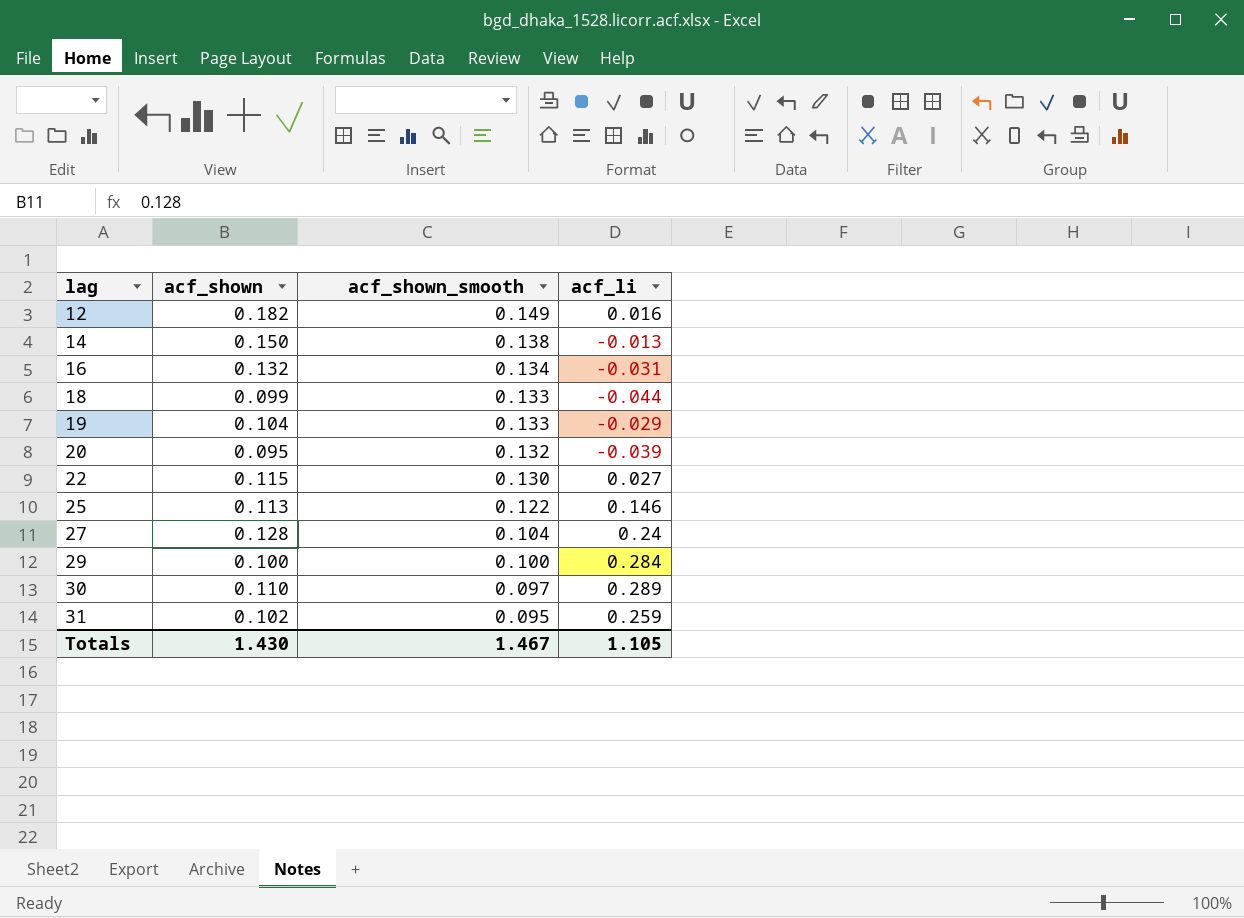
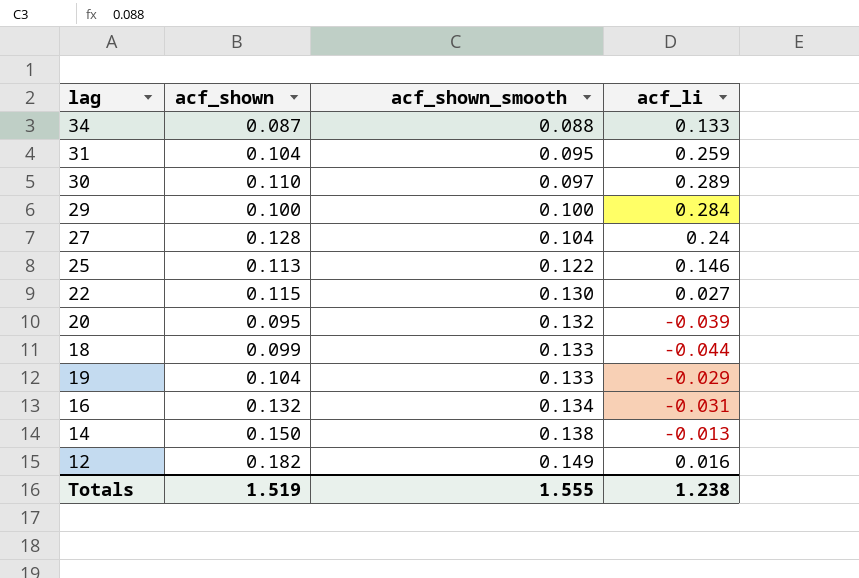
row order: lag ascending -> acf_shown_smooth ascending
row 34: none -> 0.087 | 0.088 | 0.133
31 | acf_shown: 0.102 -> 0.104
Totals | acf_shown: 1.430 -> 1.519
Totals | acf_shown_smooth: 1.467 -> 1.555
Totals | acf_li: 1.105 -> 1.238

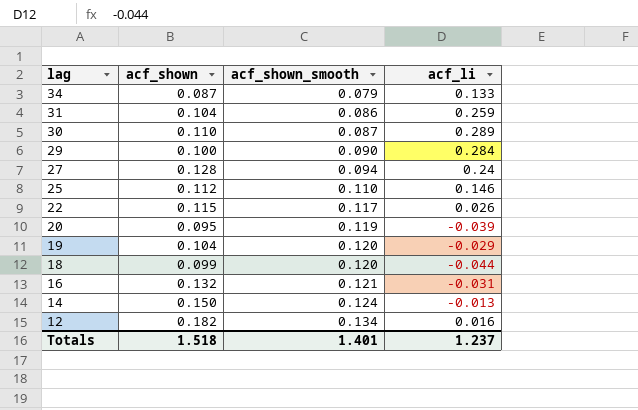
row order: acf_shown_smooth ascending -> lag descending
34 | acf_shown_smooth: 0.088 -> 0.079
31 | acf_shown_smooth: 0.095 -> 0.086
30 | acf_shown_smooth: 0.097 -> 0.087
29 | acf_shown_smooth: 0.100 -> 0.090
27 | acf_shown_smooth: 0.104 -> 0.094
25 | acf_shown: 0.113 -> 0.112
25 | acf_shown_smooth: 0.122 -> 0.110
22 | acf_shown_smooth: 0.130 -> 0.117
22 | acf_li: 0.027 -> 0.026
20 | acf_shown_smooth: 0.132 -> 0.119
19 | acf_shown_smooth: 0.133 -> 0.120
18 | acf_shown_smooth: 0.133 -> 0.120
16 | acf_shown_smooth: 0.134 -> 0.121
14 | acf_shown_smooth: 0.138 -> 0.124
12 | acf_shown_smooth: 0.149 -> 0.134
Totals | acf_shown: 1.519 -> 1.518
Totals | acf_shown_smooth: 1.555 -> 1.401
Totals | acf_li: 1.238 -> 1.237

